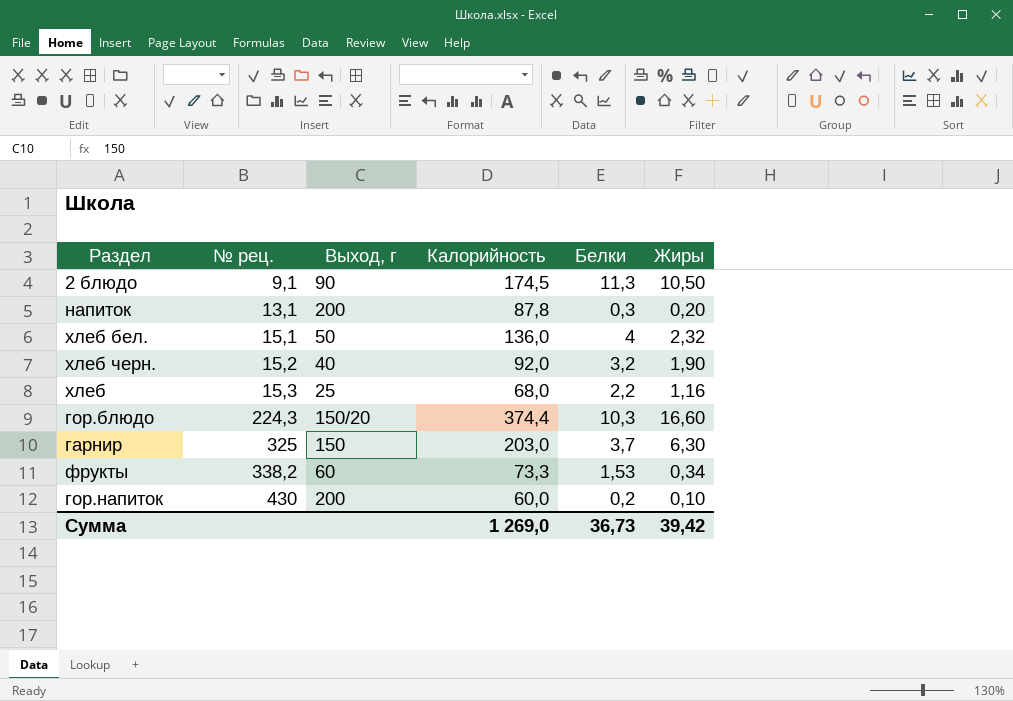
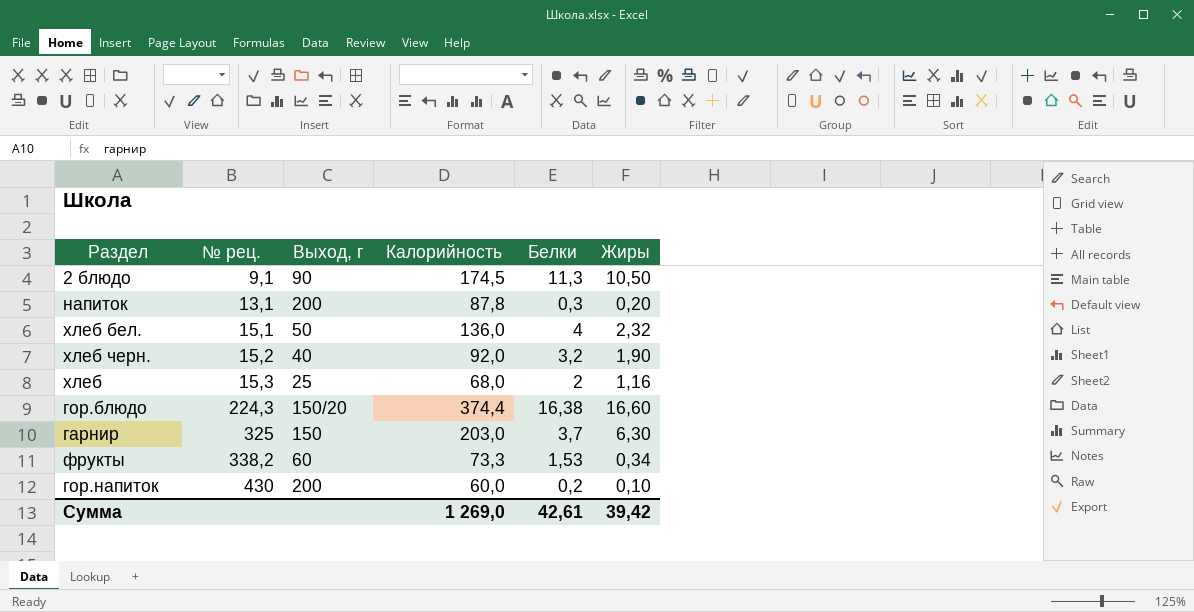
хлеб | Белки: 2,2 -> 2
гор.блюдо | Белки: 10,3 -> 16,38
Сумма | Белки: 36,73 -> 42,61

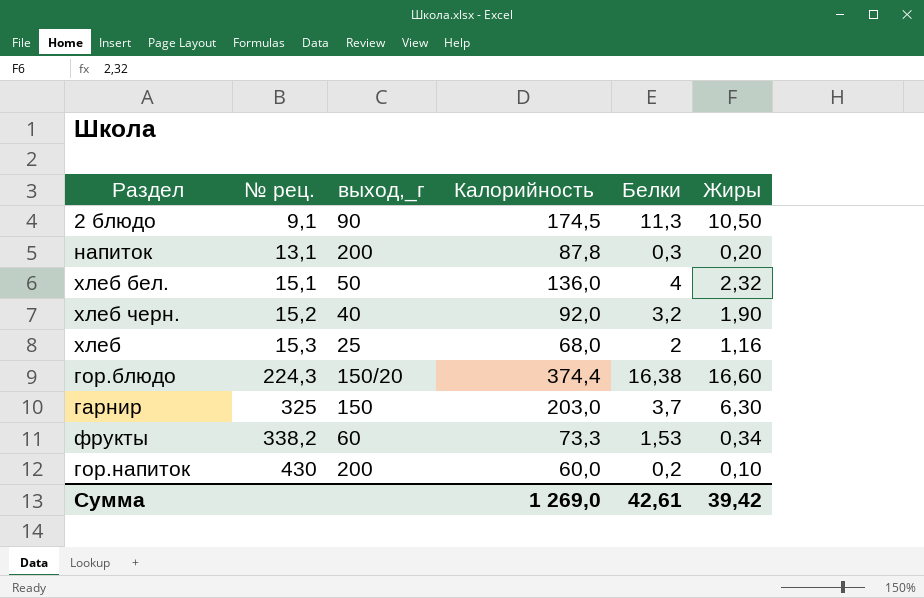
column name: Выход, г -> выход,_г

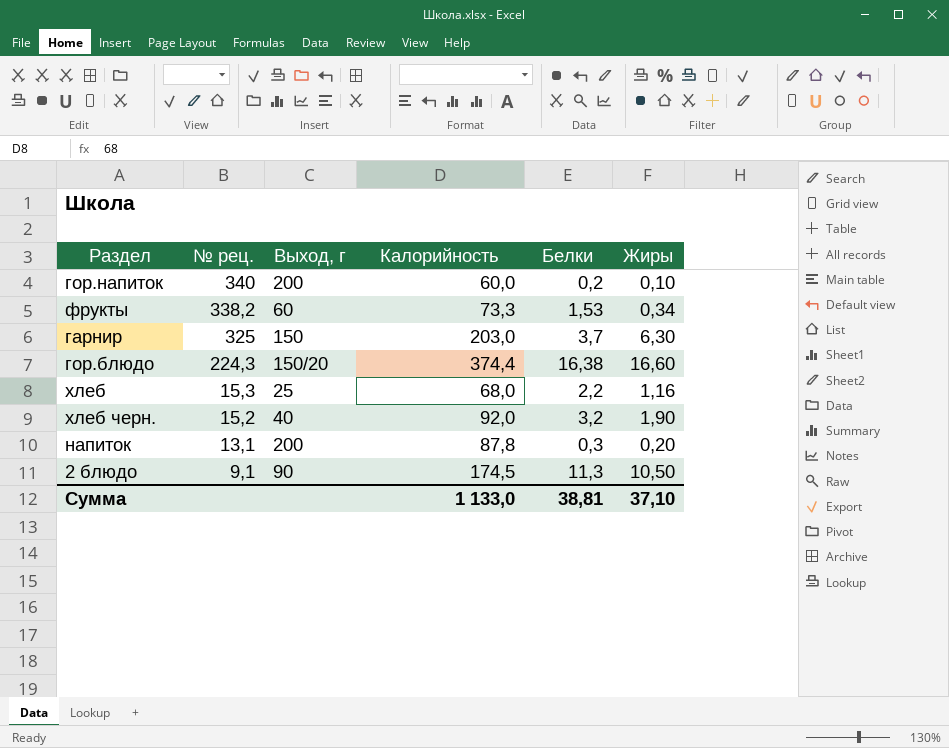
row order: № рец. ascending -> № рец. descending
column name: выход,_г -> Выход, г
row хлеб бел.: 15,1 | 50 | 136,0 | 4 | 2,32 -> none
гор.напиток | № рец.: 430 -> 340
хлеб | Белки: 2 -> 2,2
Сумма | Калорийность: 1 269,0 -> 1 133,0
Сумма | Белки: 42,61 -> 38,81
Сумма | Жиры: 39,42 -> 37,10

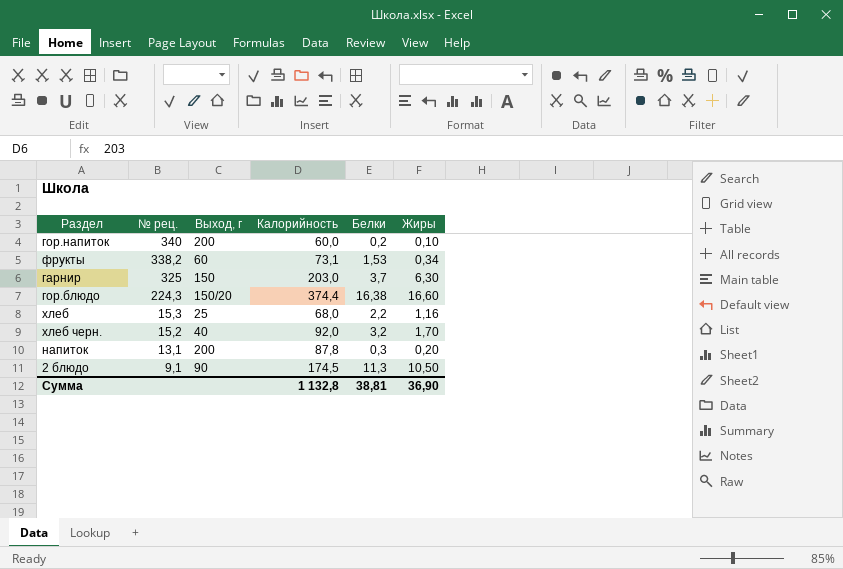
фрукты | Калорийность: 73,3 -> 73,1
хлеб черн. | Жиры: 1,90 -> 1,70
Сумма | Калорийность: 1 133,0 -> 1 132,8
Сумма | Жиры: 37,10 -> 36,90

